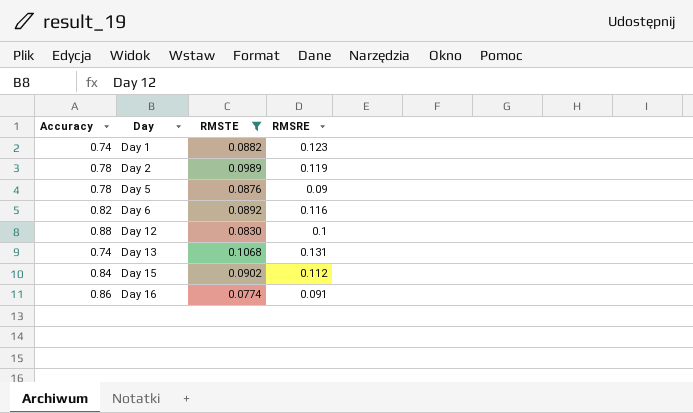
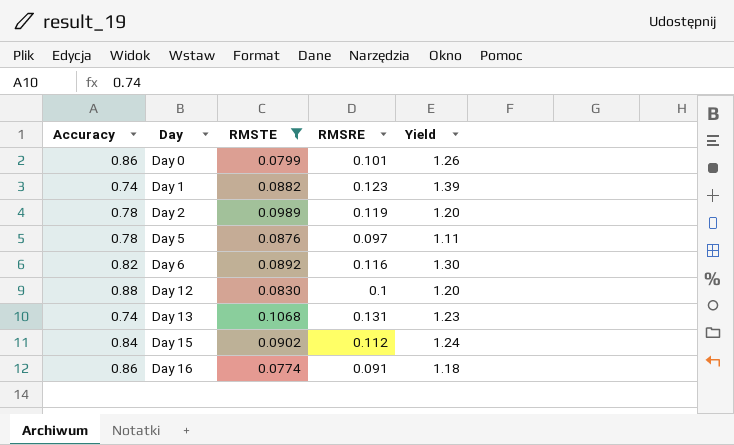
column Yield | formula: none -> [RMSRE] / [RMSTE]
row Day 0: none -> 0.86 | 0.0799 | 0.101 | 1.26
Day 5 | RMSRE: 0.09 -> 0.097

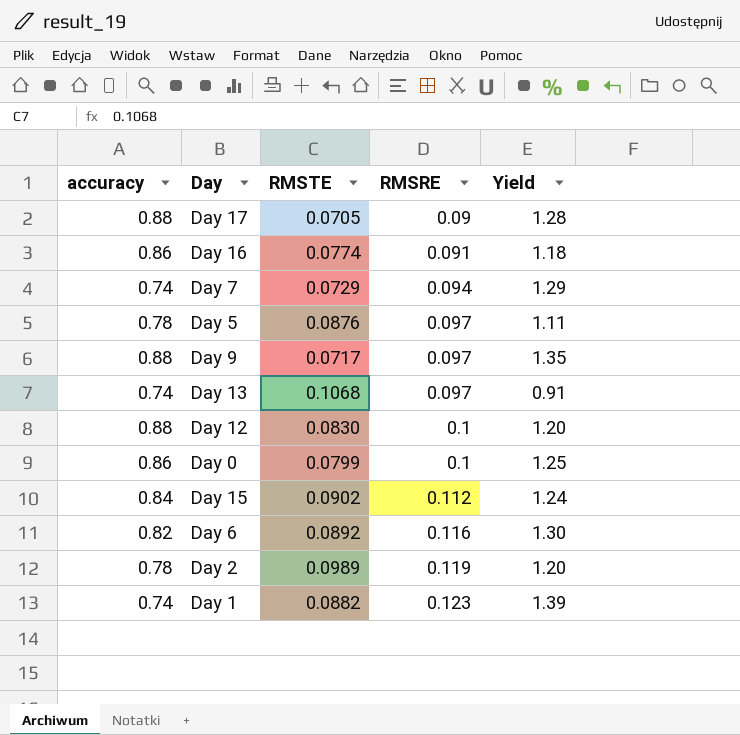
filter: RMSTE >= 0.0774 -> none
row order: Day ascending -> RMSRE ascending
column name: Accuracy -> accuracy
Day 13 | RMSRE: 0.131 -> 0.097
Day 13 | Yield: 1.23 -> 0.91
Day 0 | RMSRE: 0.101 -> 0.1
Day 0 | Yield: 1.26 -> 1.25

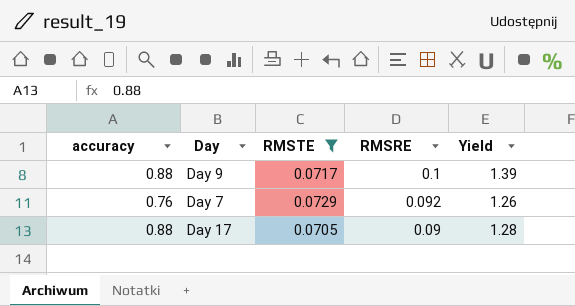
filter: none -> RMSTE <= 0.0729
row order: RMSRE ascending -> RMSRE descending
Day 9 | RMSRE: 0.097 -> 0.1
Day 9 | Yield: 1.35 -> 1.39
Day 7 | accuracy: 0.74 -> 0.76
Day 7 | RMSRE: 0.094 -> 0.092
Day 7 | Yield: 1.29 -> 1.26

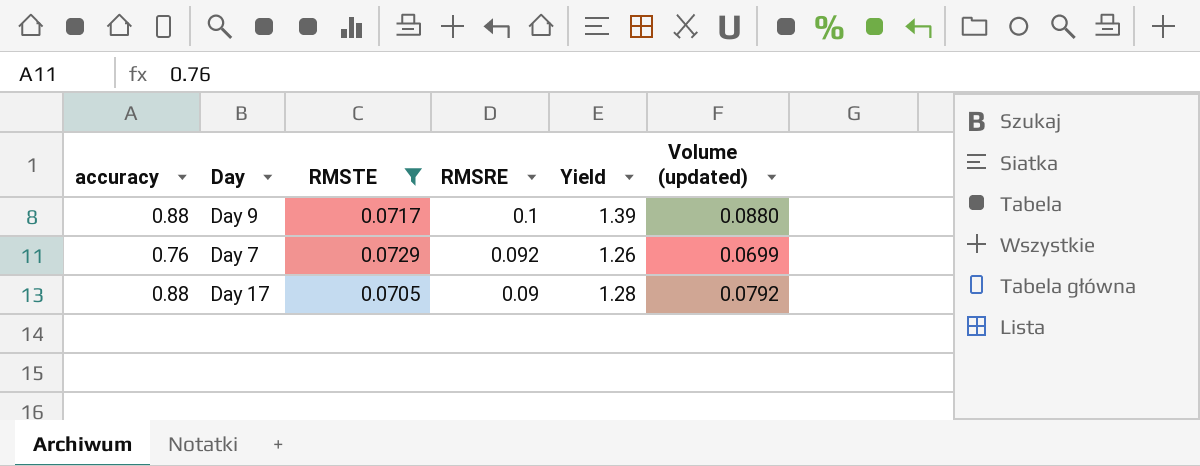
column Volume (updated) | formula: none -> [accuracy] * [RMSRE]

